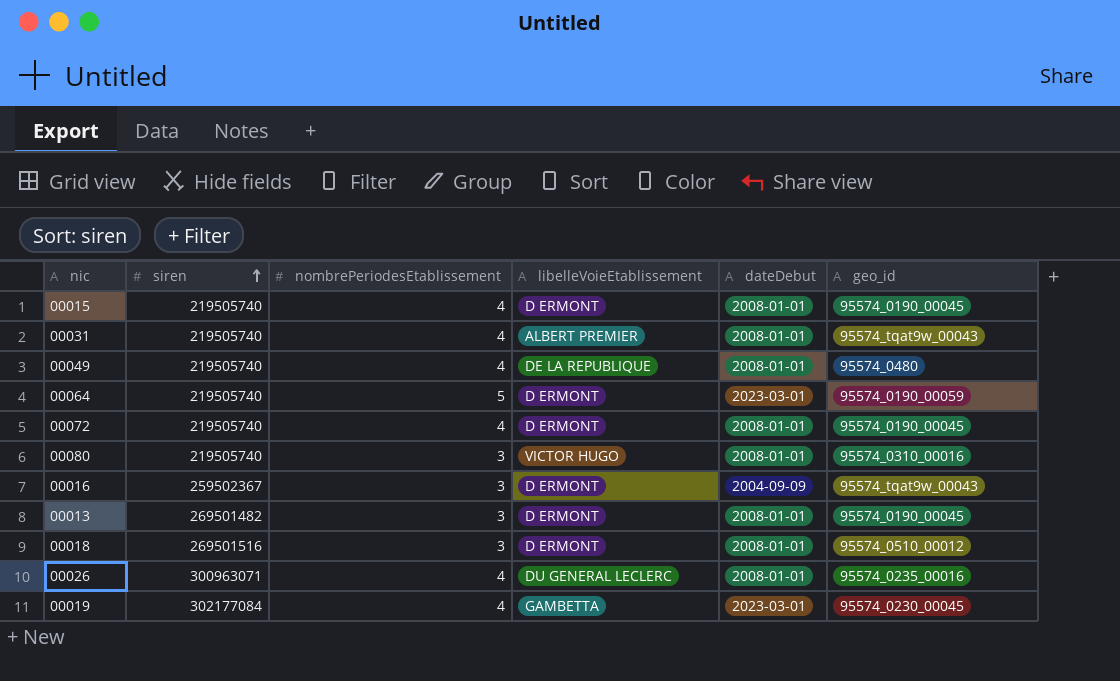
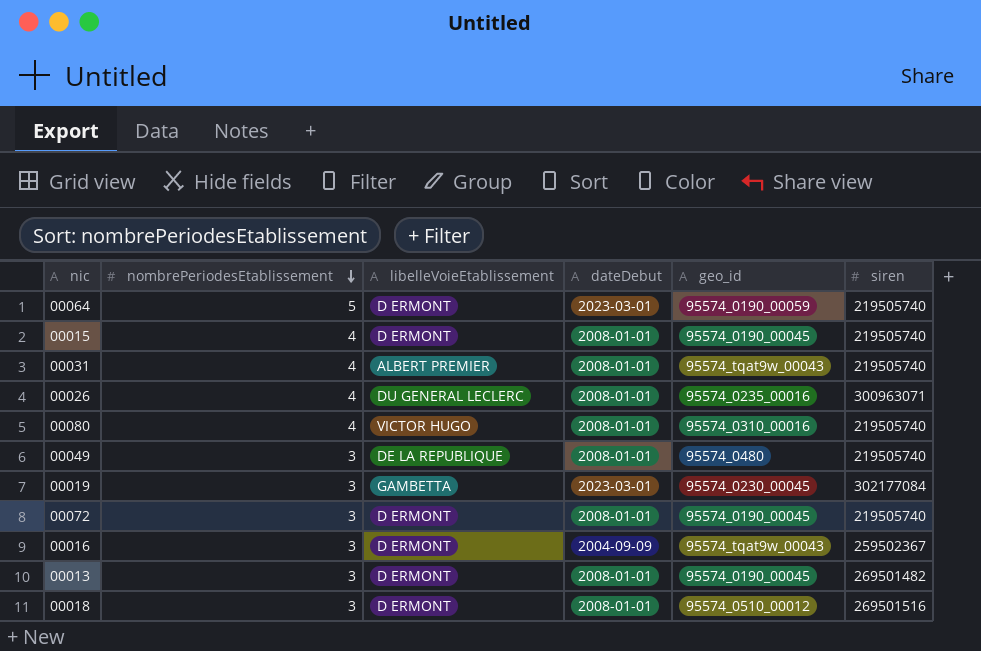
row order: siren ascending -> nombrePeriodesEtablissement descending
column siren | position: 2 -> 6
00080 | nombrePeriodesEtablissement: 3 -> 4
00049 | nombrePeriodesEtablissement: 4 -> 3
00019 | nombrePeriodesEtablissement: 4 -> 3
00072 | nombrePeriodesEtablissement: 4 -> 3

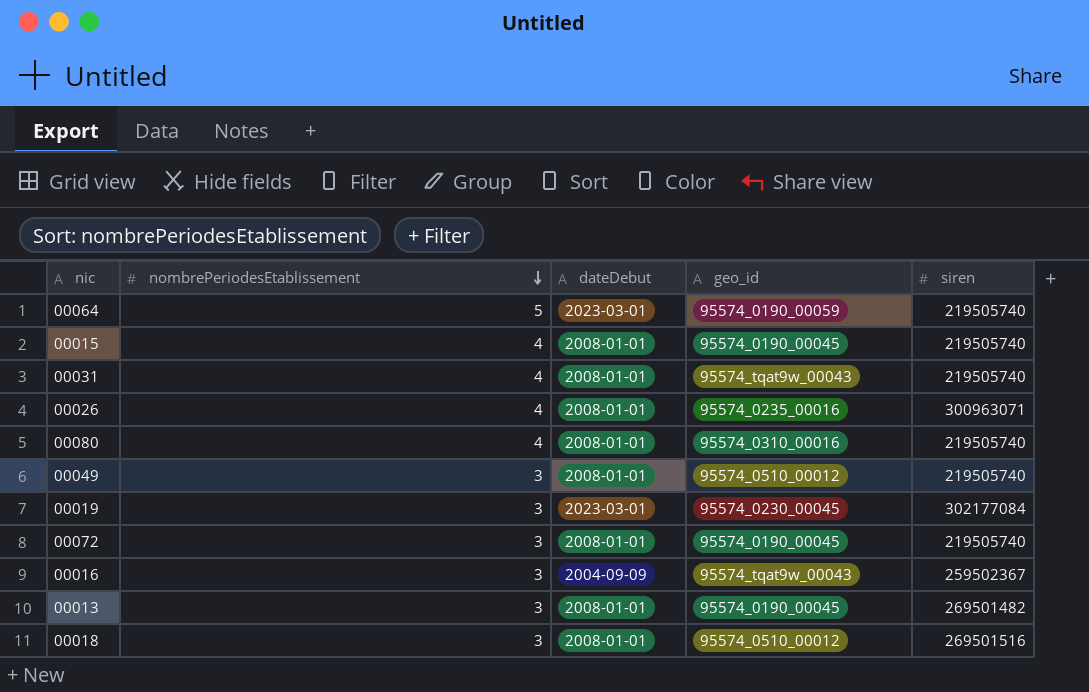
column libelleVoieEtablissement | position: 3 -> none
00049 | geo_id: 95574_0480 -> 95574_0510_00012

